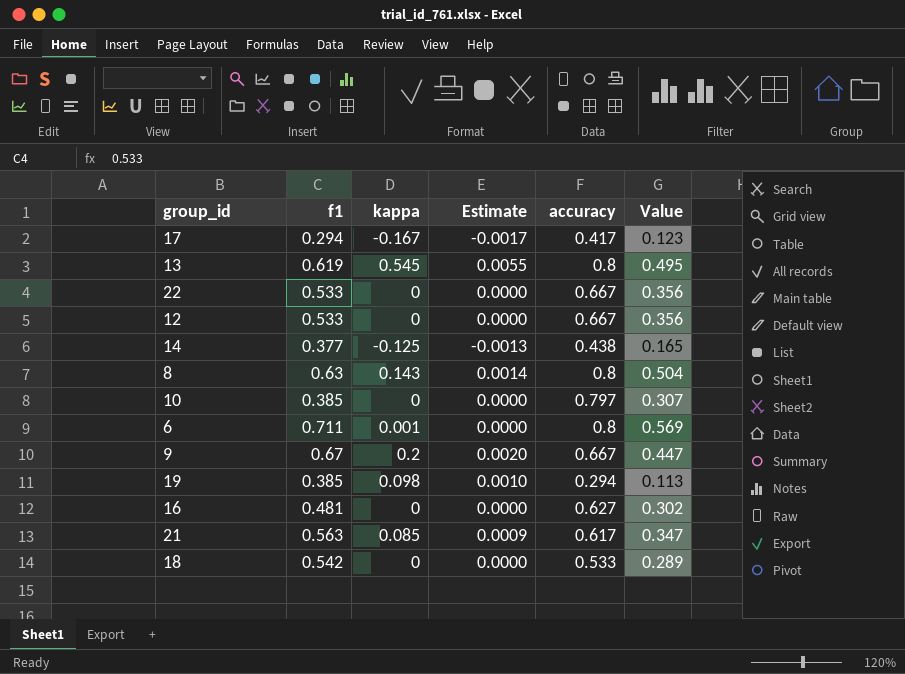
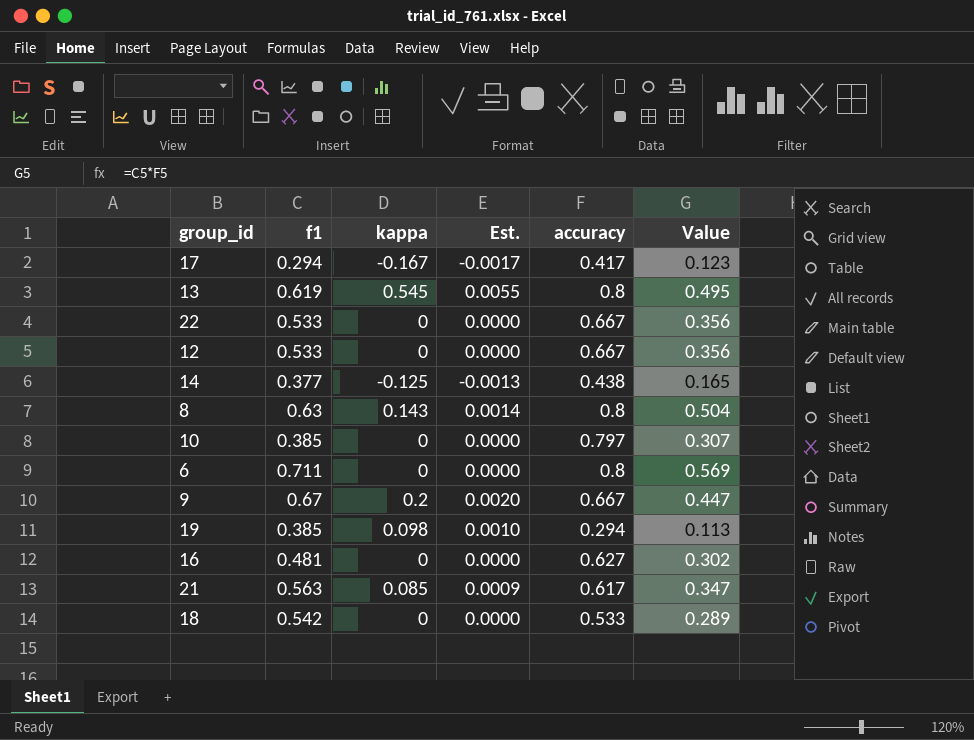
column name: Estimate -> Est.
6 | kappa: 0.001 -> 0

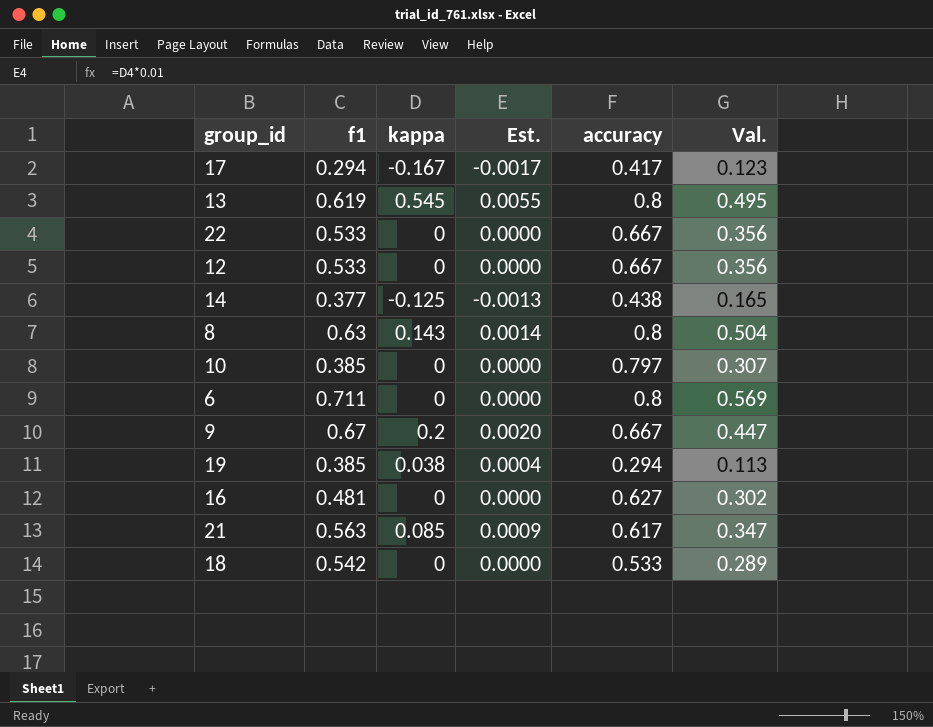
column name: Value -> Val.
19 | kappa: 0.098 -> 0.038
19 | Est.: 0.0010 -> 0.0004

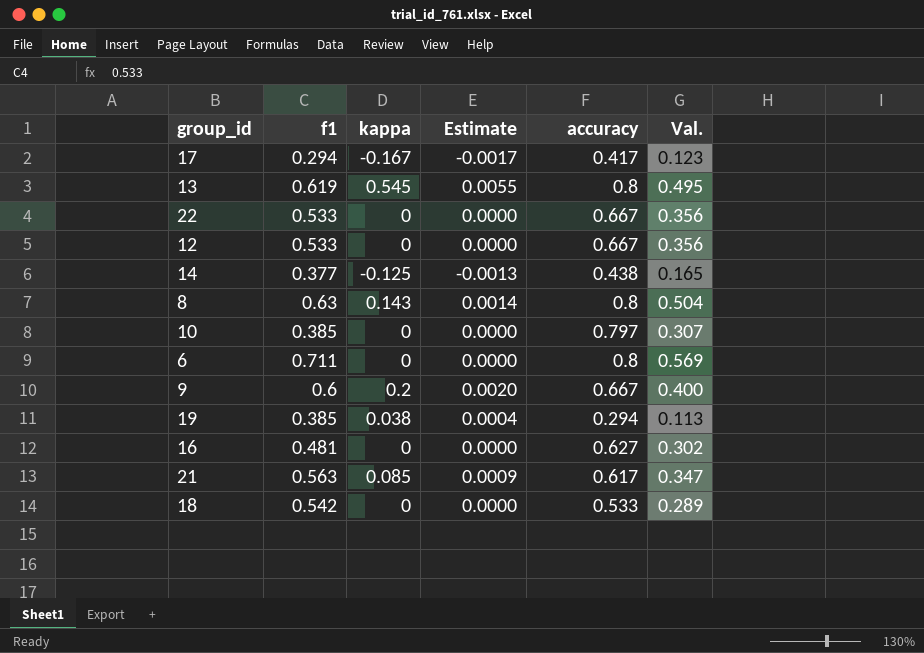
column name: Est. -> Estimate
9 | f1: 0.67 -> 0.6
9 | Val.: 0.447 -> 0.400

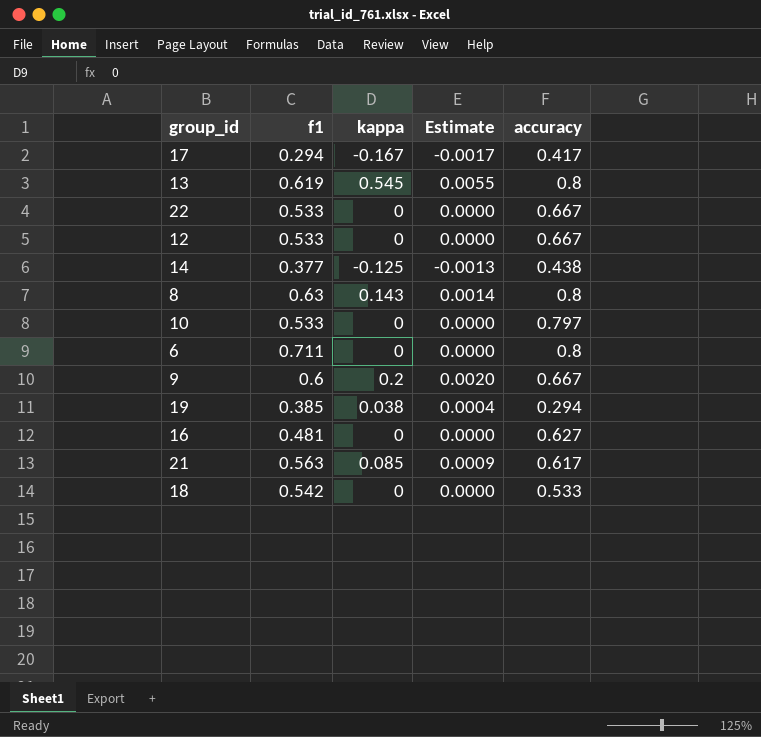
column Val. | formula: [f1] * [accuracy] -> none
10 | f1: 0.385 -> 0.533

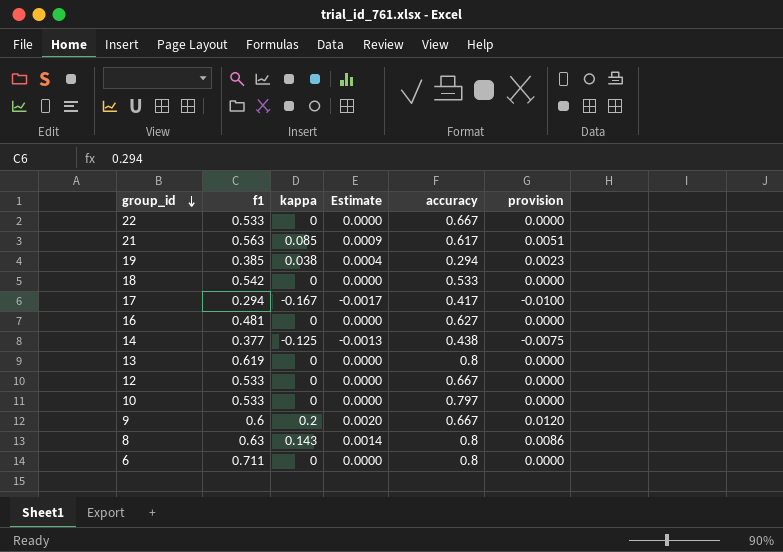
row order: none -> group_id descending
column provision | formula: none -> [kappa] * 0.06
13 | kappa: 0.545 -> 0
13 | Estimate: 0.0055 -> 0.0000

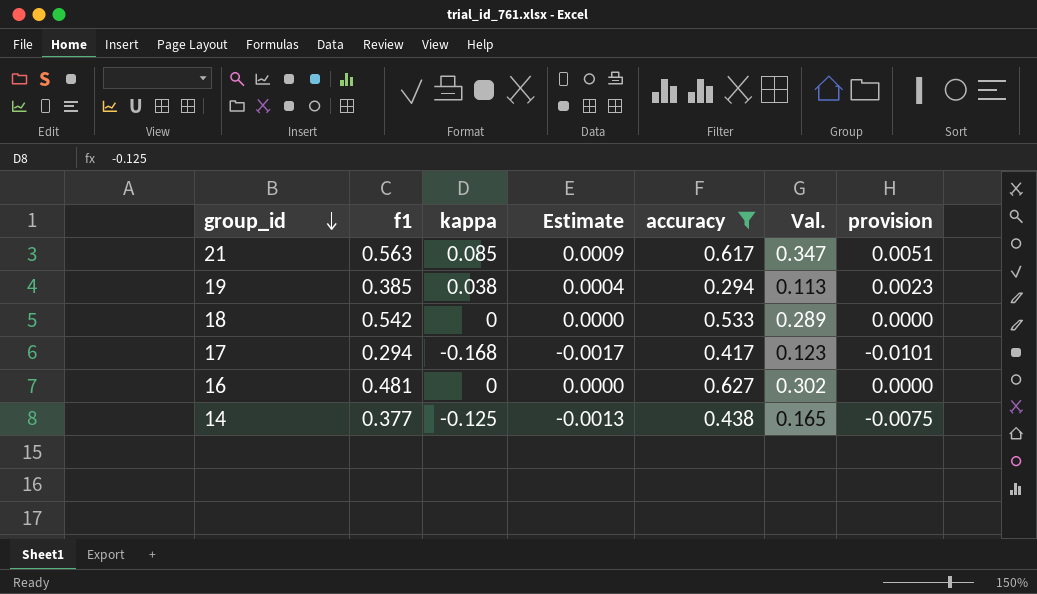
filter: none -> accuracy <= 0.627
column Val. | formula: none -> [f1] * [accuracy]
17 | kappa: -0.167 -> -0.168
17 | provision: -0.0100 -> -0.0101

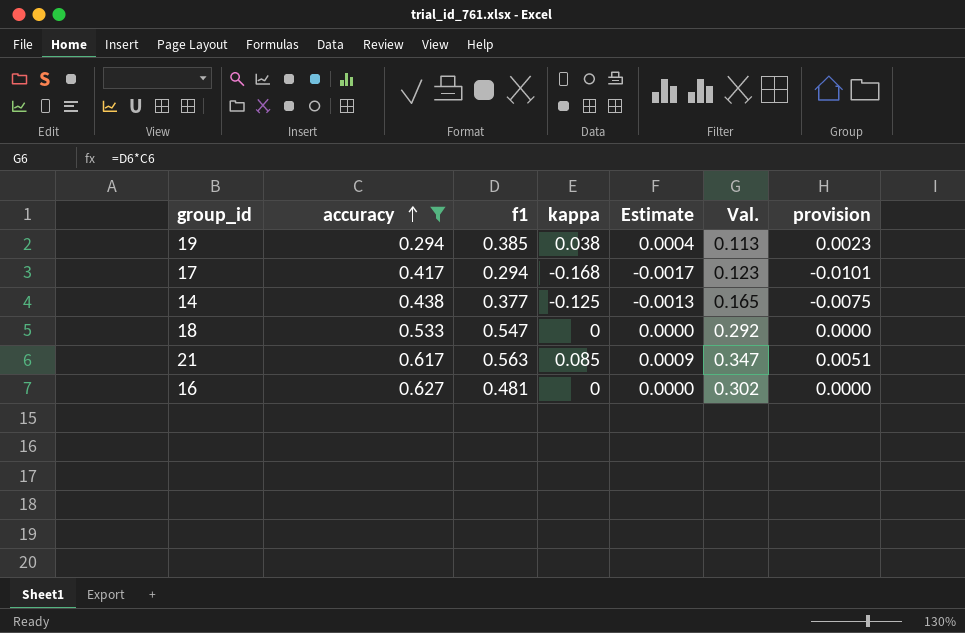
row order: group_id descending -> accuracy ascending
column accuracy | position: 5 -> 2
18 | f1: 0.542 -> 0.547
18 | Val.: 0.289 -> 0.292

